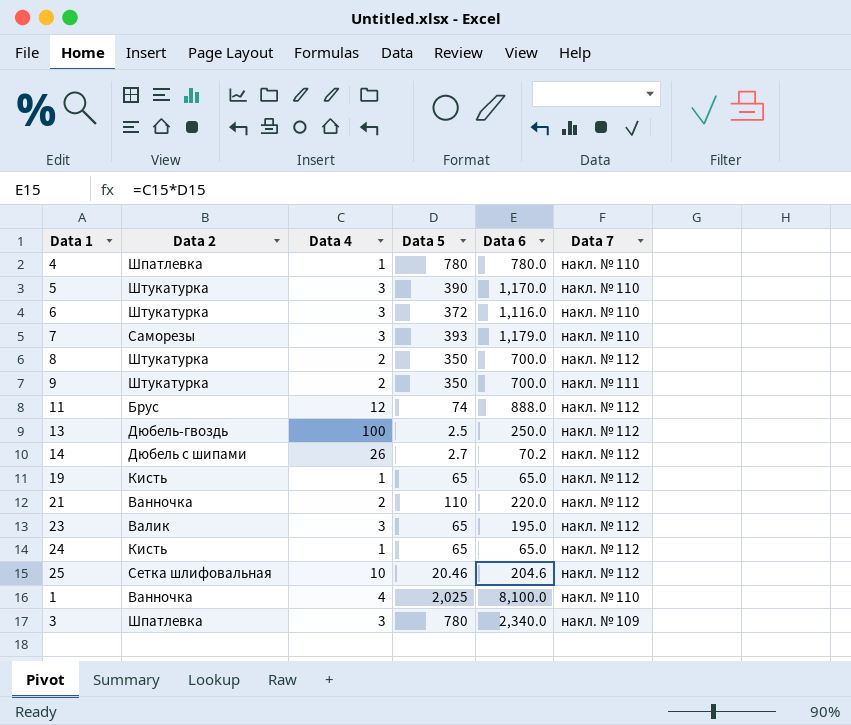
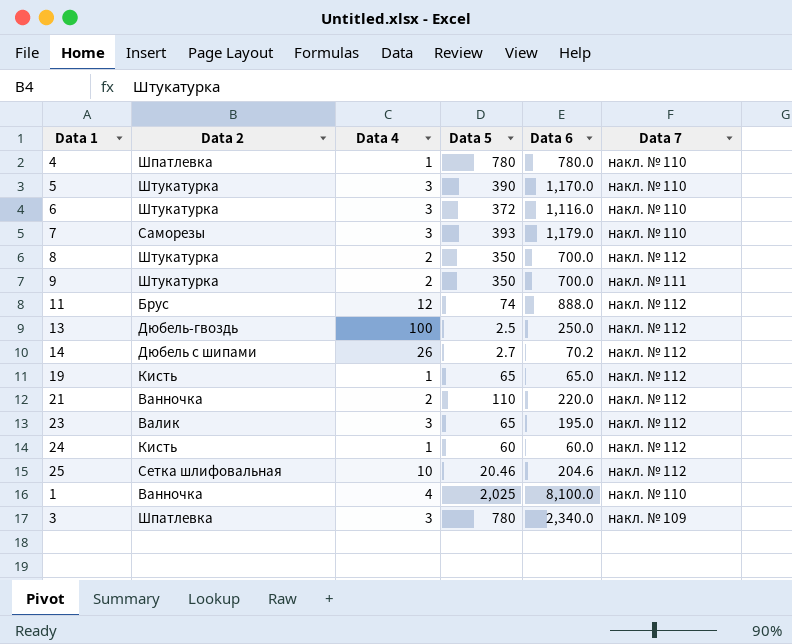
24 | Data 5: 65 -> 60
24 | Data 6: 65.0 -> 60.0

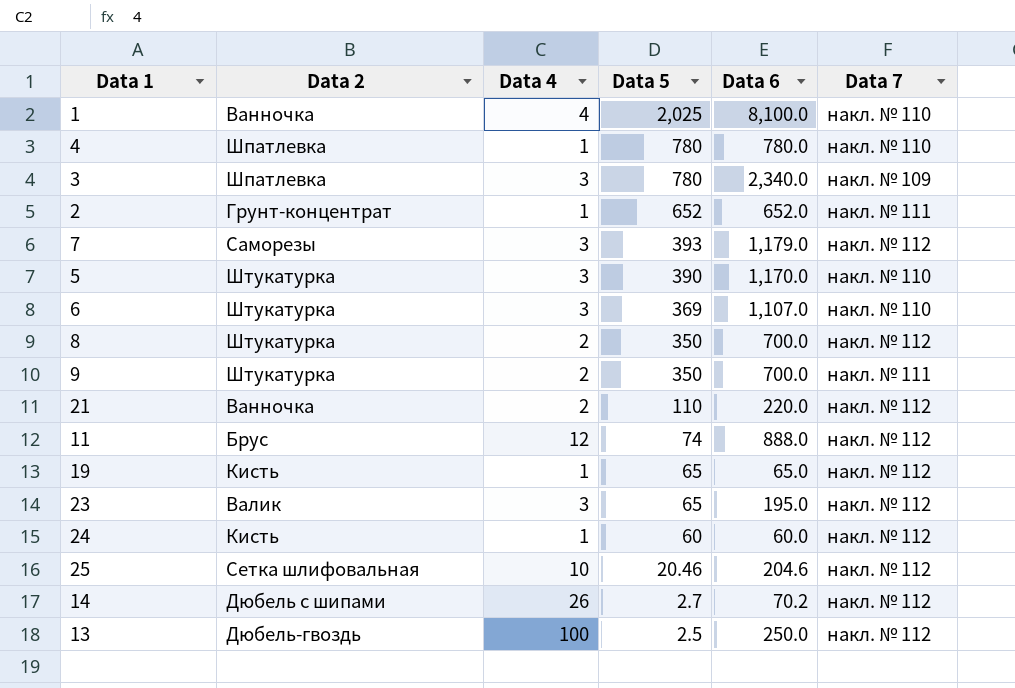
row order: none -> Data 5 descending
row 2: none -> Грунт-концентрат | 1 | 652 | 652.0 | накл. № 111
7 | Data 7: накл. № 110 -> накл. № 112
6 | Data 5: 372 -> 369
6 | Data 6: 1,116.0 -> 1,107.0

